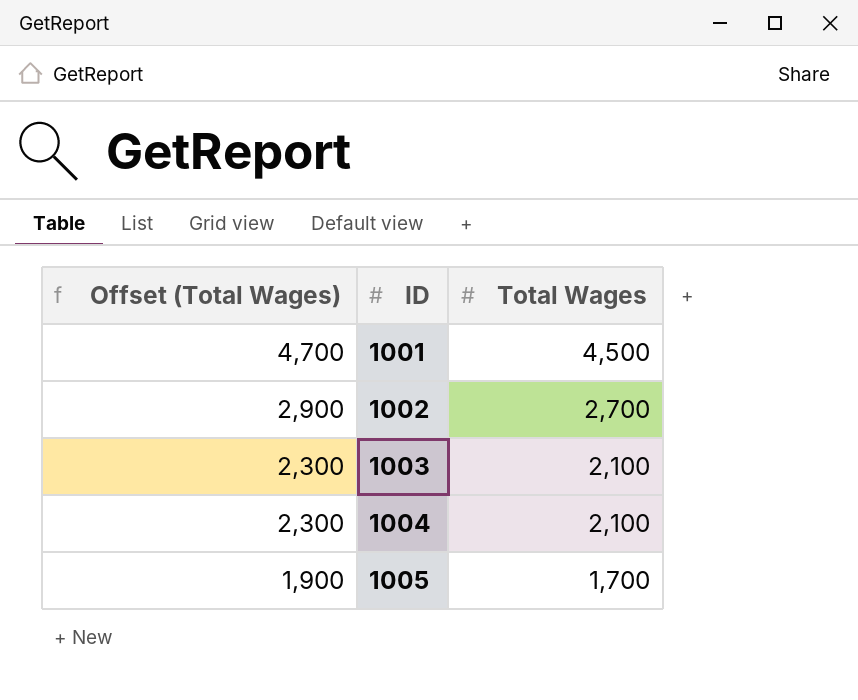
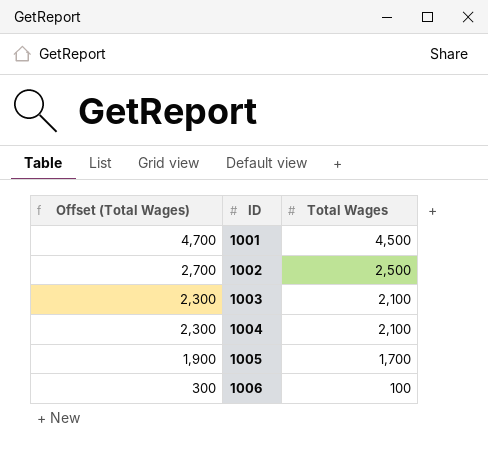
1002 | Offset (Total Wages): 2,900 -> 2,700
1002 | Total Wages: 2,700 -> 2,500
row 1006: none -> 300 | 100

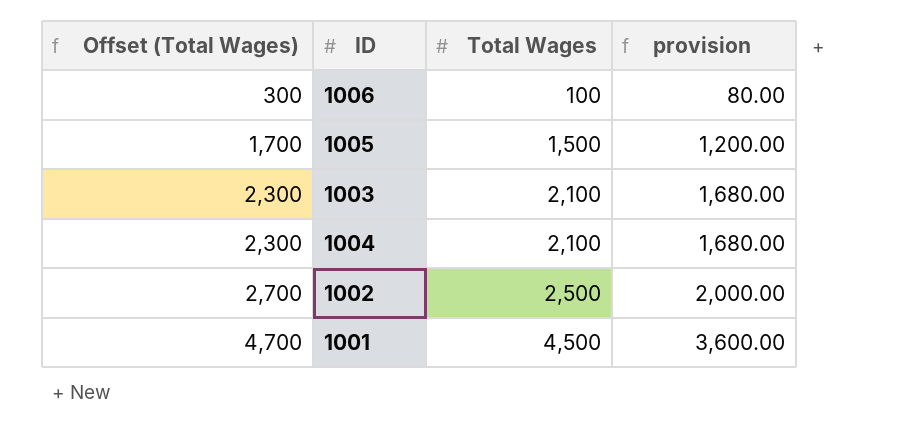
row order: Offset (Total Wages) descending -> Offset (Total Wages) ascending
column provision | formula: none -> [Total Wages] * 0.8
1005 | Offset (Total Wages): 1,900 -> 1,700
1005 | Total Wages: 1,700 -> 1,500

